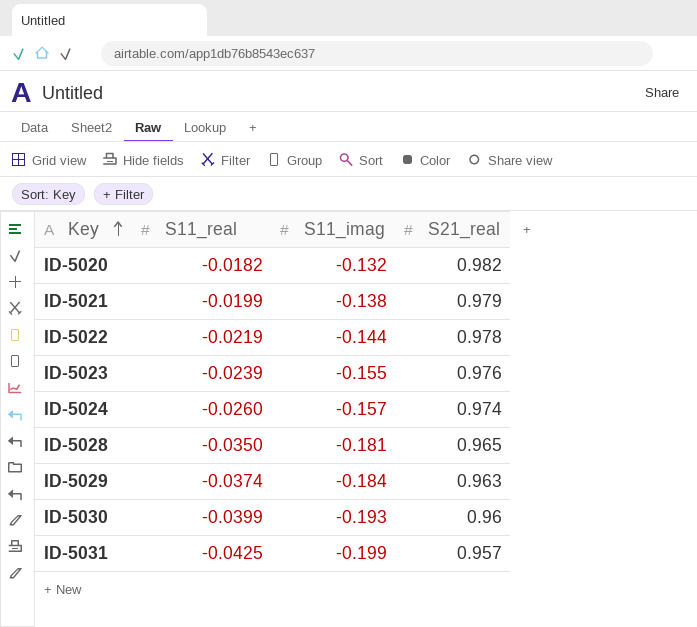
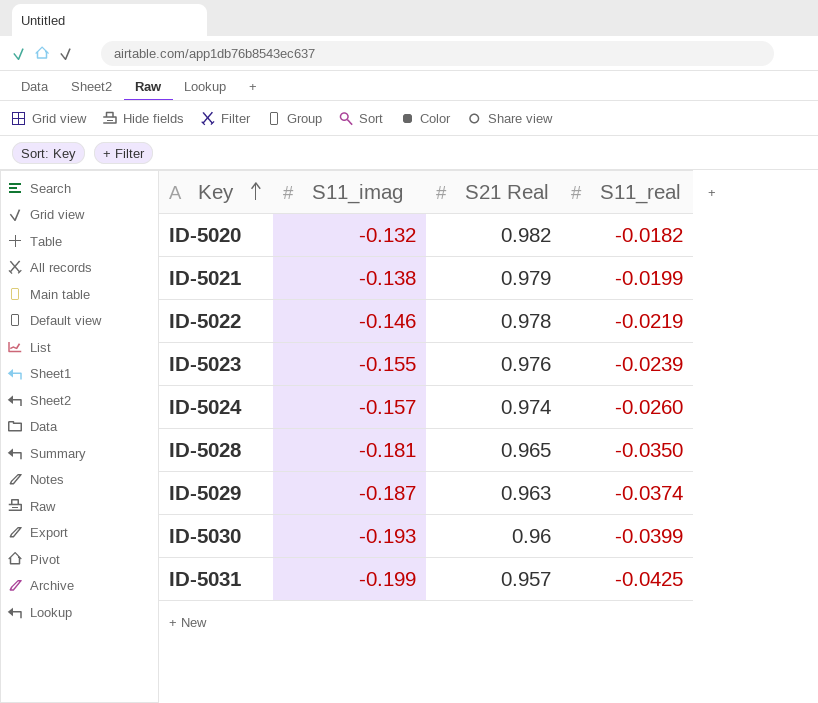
column name: S21_real -> S21 Real
column S11_real | position: 2 -> 4
ID-5022 | S11_imag: -0.144 -> -0.146
ID-5029 | S11_imag: -0.184 -> -0.187

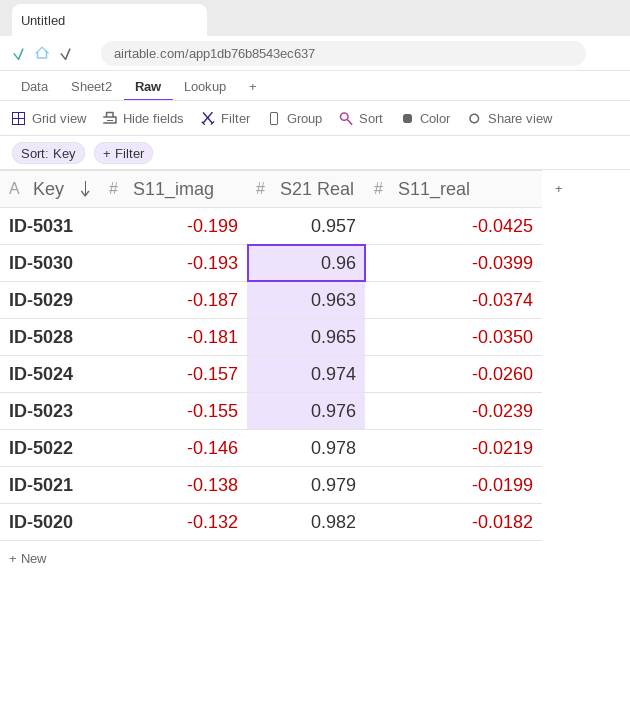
row order: Key ascending -> Key descending

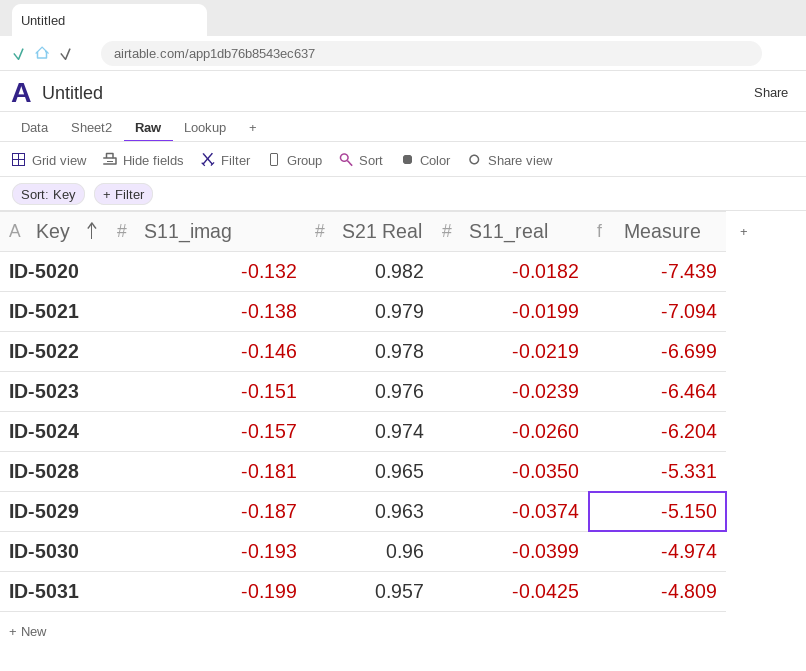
row order: Key descending -> Key ascending
column Measure | formula: none -> [S21 Real] / [S11_imag]
ID-5023 | S11_imag: -0.155 -> -0.151

